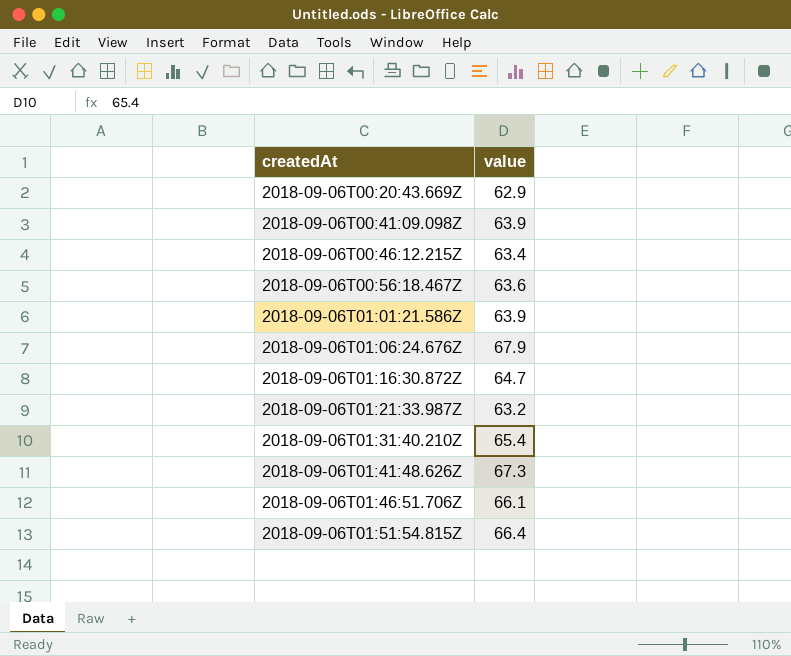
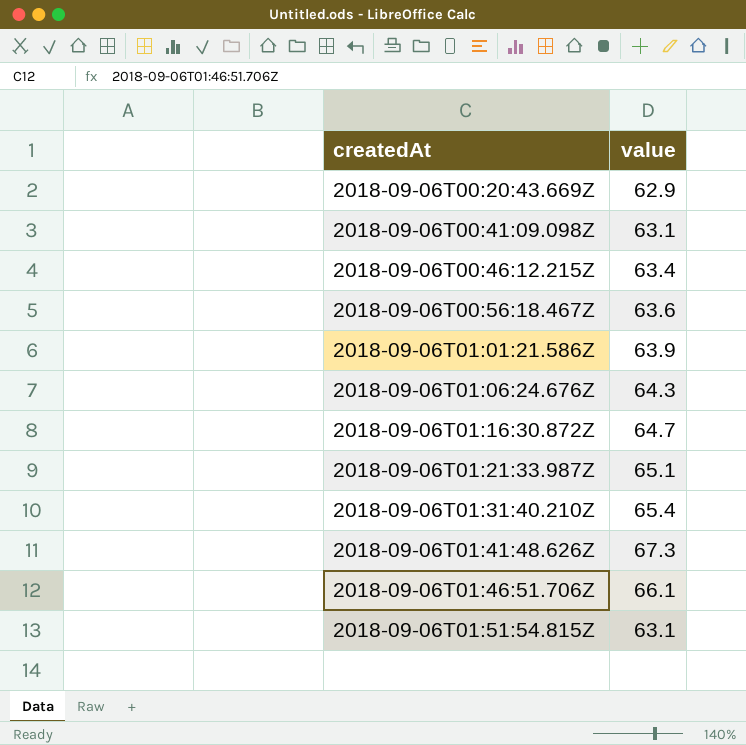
2018-09-06T00:41:09.098Z | value: 63.9 -> 63.1
2018-09-06T01:06:24.676Z | value: 67.9 -> 64.3
2018-09-06T01:21:33.987Z | value: 63.2 -> 65.1
2018-09-06T01:51:54.815Z | value: 66.4 -> 63.1

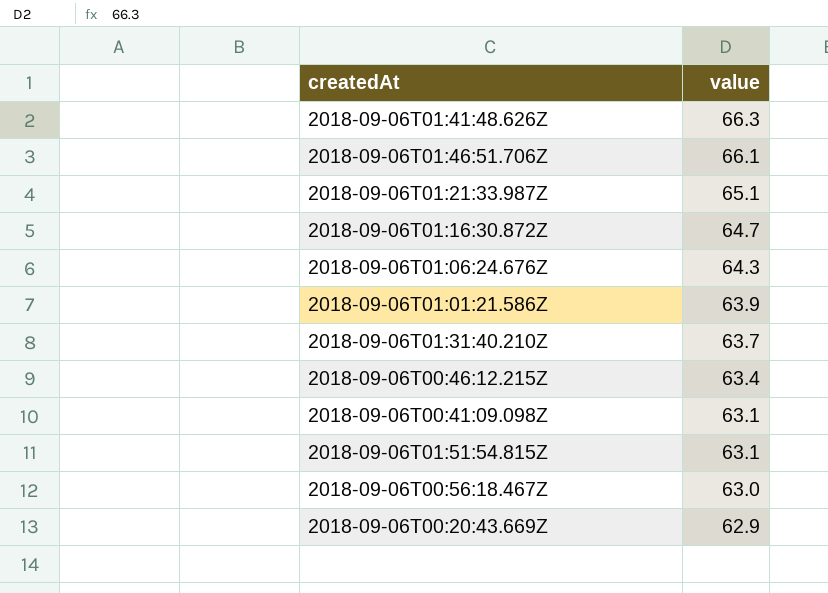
row order: createdAt ascending -> value descending
2018-09-06T01:41:48.626Z | value: 67.3 -> 66.3
2018-09-06T01:31:40.210Z | value: 65.4 -> 63.7
2018-09-06T00:56:18.467Z | value: 63.6 -> 63.0

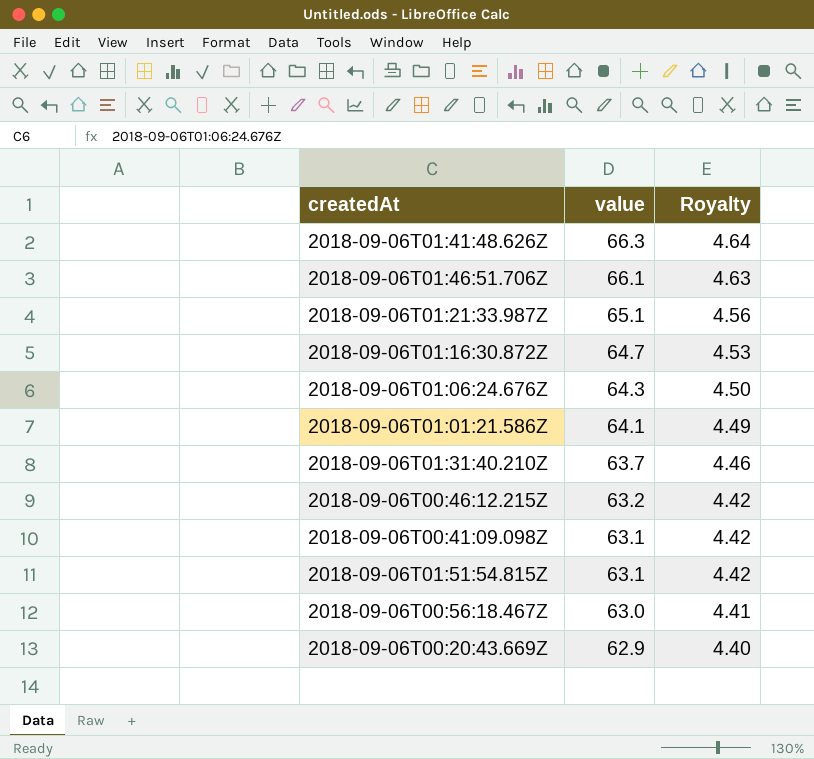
column Royalty | formula: none -> [value] * 0.07
2018-09-06T01:01:21.586Z | value: 63.9 -> 64.1
2018-09-06T00:46:12.215Z | value: 63.4 -> 63.2

